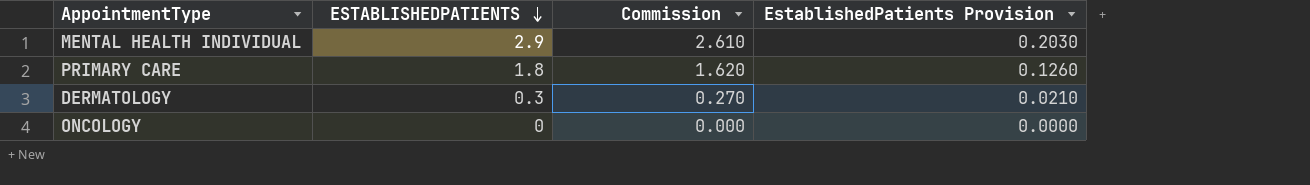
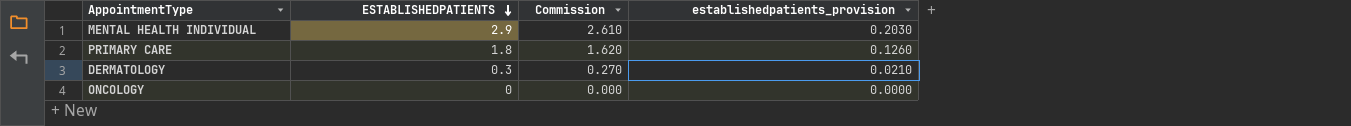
column name: EstablishedPatients Provision -> establishedpatients_provision

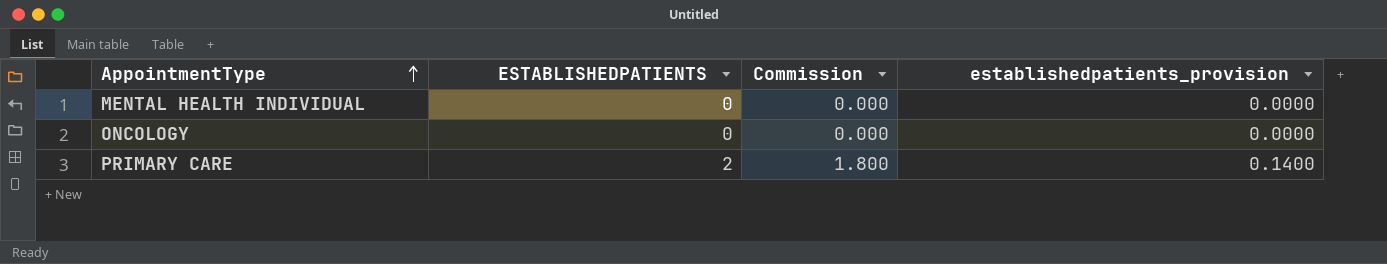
row order: ESTABLISHEDPATIENTS descending -> AppointmentType ascending
row DERMATOLOGY: 0.3 | 0.270 | 0.0210 -> none
MENTAL HEALTH INDIVIDUAL | ESTABLISHEDPATIENTS: 2.9 -> 0
MENTAL HEALTH INDIVIDUAL | Commission: 2.610 -> 0.000
MENTAL HEALTH INDIVIDUAL | establishedpatients_provision: 0.2030 -> 0.0000
PRIMARY CARE | ESTABLISHEDPATIENTS: 1.8 -> 2
PRIMARY CARE | Commission: 1.620 -> 1.800
PRIMARY CARE | establishedpatients_provision: 0.1260 -> 0.1400

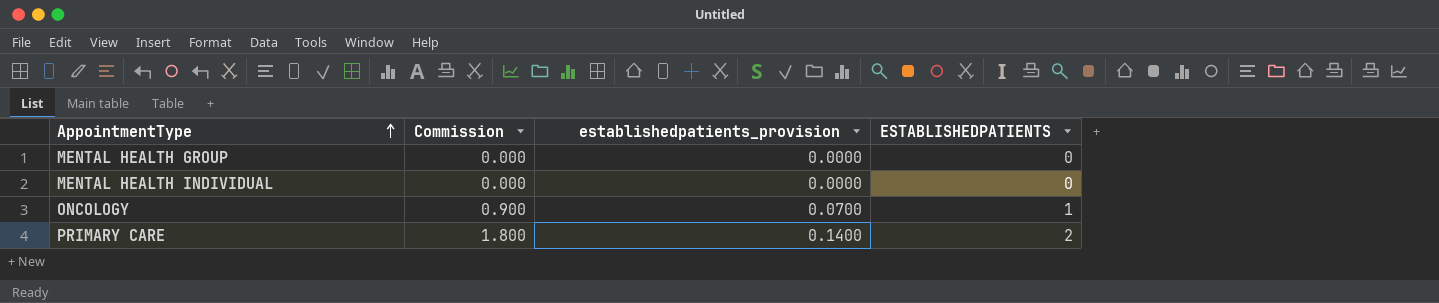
column ESTABLISHEDPATIENTS | position: 2 -> 4
row MENTAL HEALTH GROUP: none -> 0.000 | 0.0000 | 0
ONCOLOGY | Commission: 0.000 -> 0.900
ONCOLOGY | establishedpatients_provision: 0.0000 -> 0.0700
ONCOLOGY | ESTABLISHEDPATIENTS: 0 -> 1

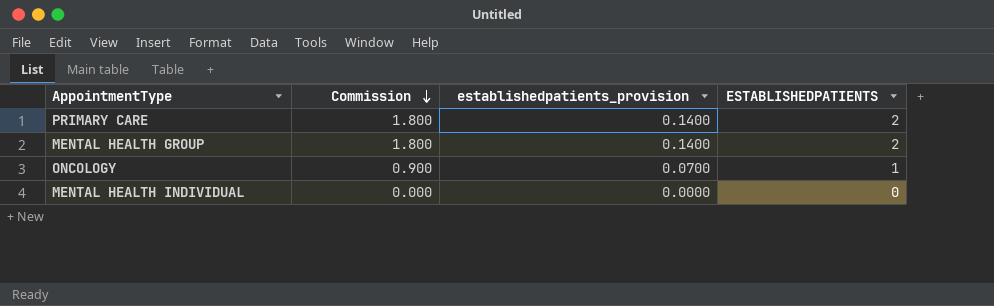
row order: AppointmentType ascending -> Commission descending
MENTAL HEALTH GROUP | Commission: 0.000 -> 1.800
MENTAL HEALTH GROUP | establishedpatients_provision: 0.0000 -> 0.1400
MENTAL HEALTH GROUP | ESTABLISHEDPATIENTS: 0 -> 2

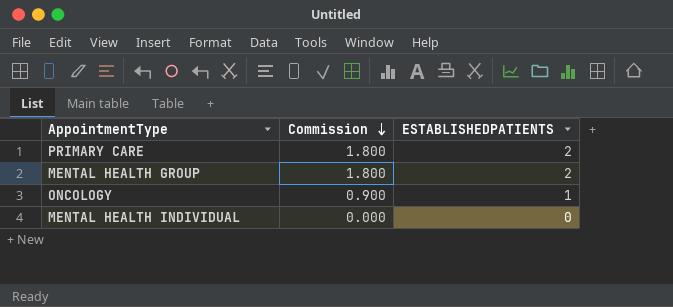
column establishedpatients_provision | formula: [ESTABLISHEDPATIENTS] * 0.07 -> none

